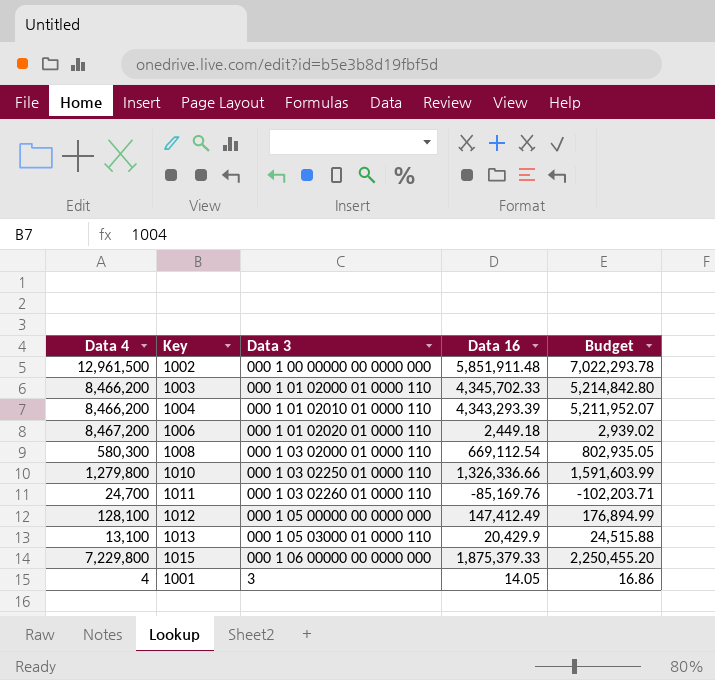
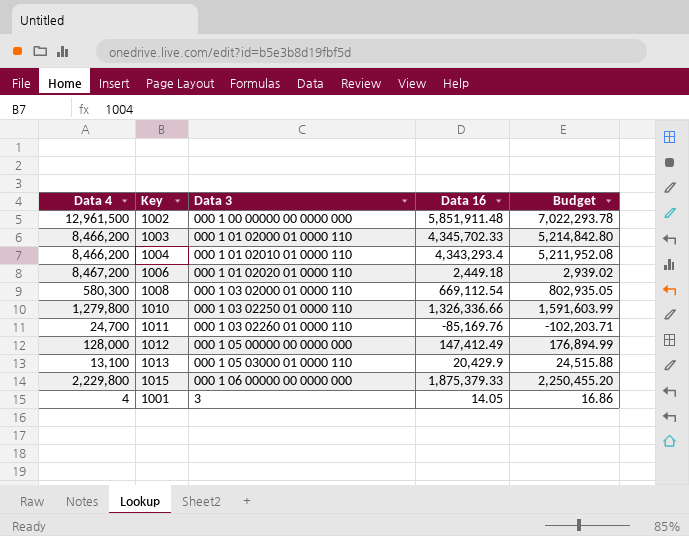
1004 | Data 16: 4,343,293.39 -> 4,343,293.4
1004 | Budget: 5,211,952.07 -> 5,211,952.08
1012 | Data 4: 128,100 -> 128,000
1015 | Data 4: 7,229,800 -> 2,229,800

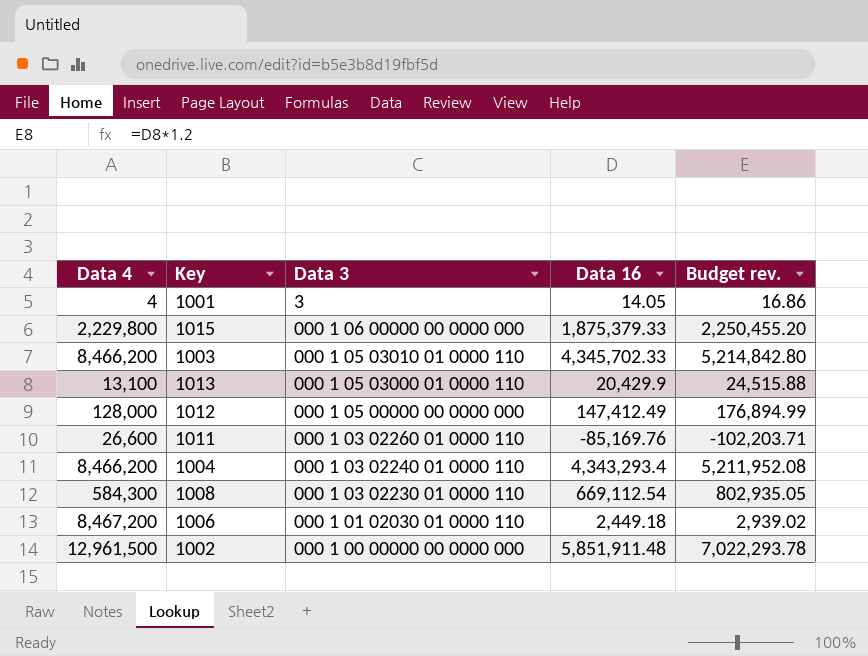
row order: Data 3 ascending -> Data 3 descending
column name: Budget -> Budget rev.
row 1010: 1,279,800 | 000 1 03 02250 01 0000 110 | 1,326,336.66 | 1,591,603.99 -> none
1003 | Data 3: 000 1 01 02000 01 0000 110 -> 000 1 05 03010 01 0000 110
1011 | Data 4: 24,700 -> 26,600
1004 | Data 3: 000 1 01 02010 01 0000 110 -> 000 1 03 02240 01 0000 110
1008 | Data 4: 580,300 -> 584,300
1008 | Data 3: 000 1 03 02000 01 0000 110 -> 000 1 03 02230 01 0000 110
1006 | Data 3: 000 1 01 02020 01 0000 110 -> 000 1 01 02030 01 0000 110

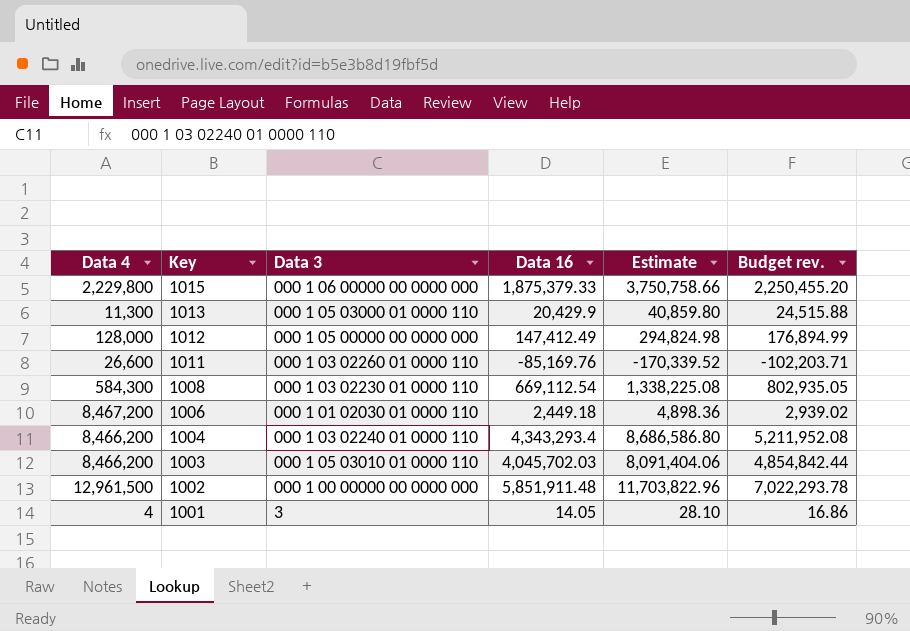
row order: Data 3 descending -> Key descending
column Estimate | formula: none -> [Data 16] * 2
1013 | Data 4: 13,100 -> 11,300
1003 | Data 16: 4,345,702.33 -> 4,045,702.03
1003 | Budget rev.: 5,214,842.80 -> 4,854,842.44

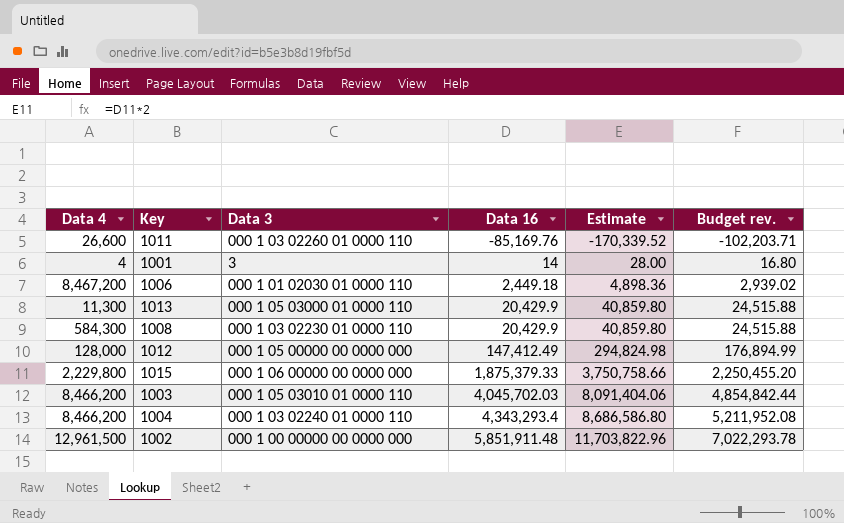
row order: Key descending -> Data 16 ascending
1001 | Data 16: 14.05 -> 14
1001 | Estimate: 28.10 -> 28.00
1001 | Budget rev.: 16.86 -> 16.80
1008 | Data 16: 669,112.54 -> 20,429.9
1008 | Estimate: 1,338,225.08 -> 40,859.80
1008 | Budget rev.: 802,935.05 -> 24,515.88

